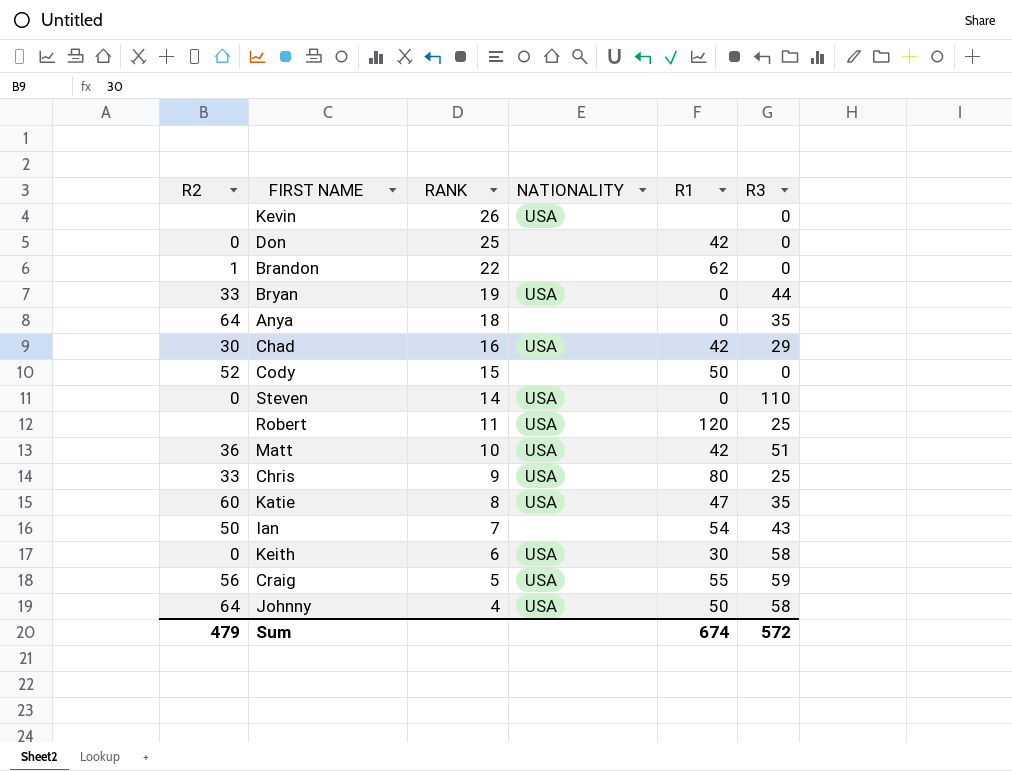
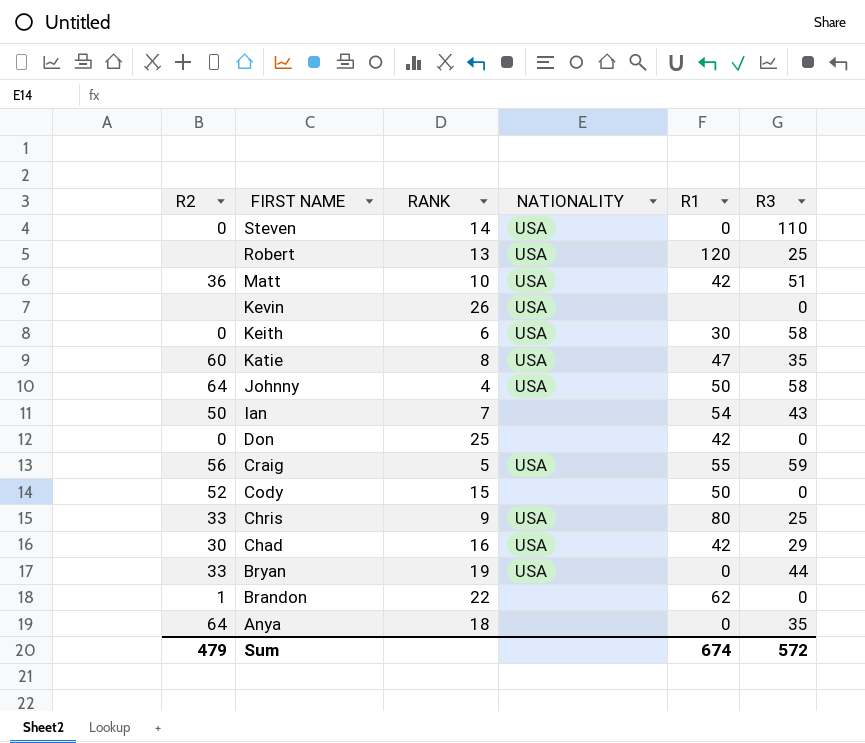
row order: RANK descending -> FIRST NAME descending
Robert | RANK: 11 -> 13

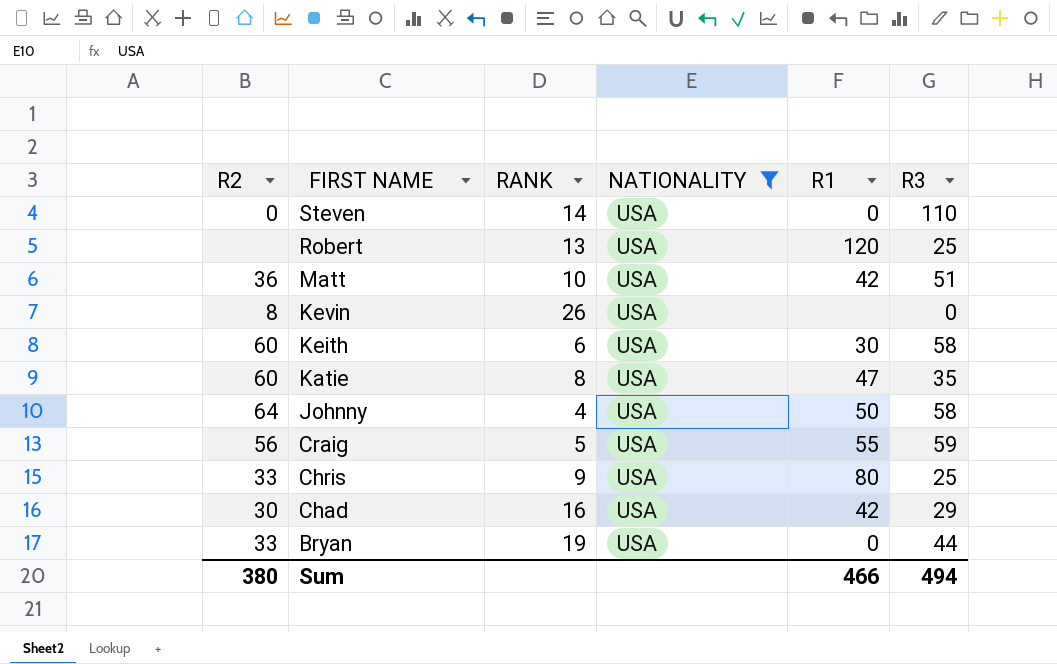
filter: none -> NATIONALITY = USA
Kevin | R2: none -> 8
Keith | R2: 0 -> 60
Sum | R2: 479 -> 380
Sum | R1: 674 -> 466
Sum | R3: 572 -> 494

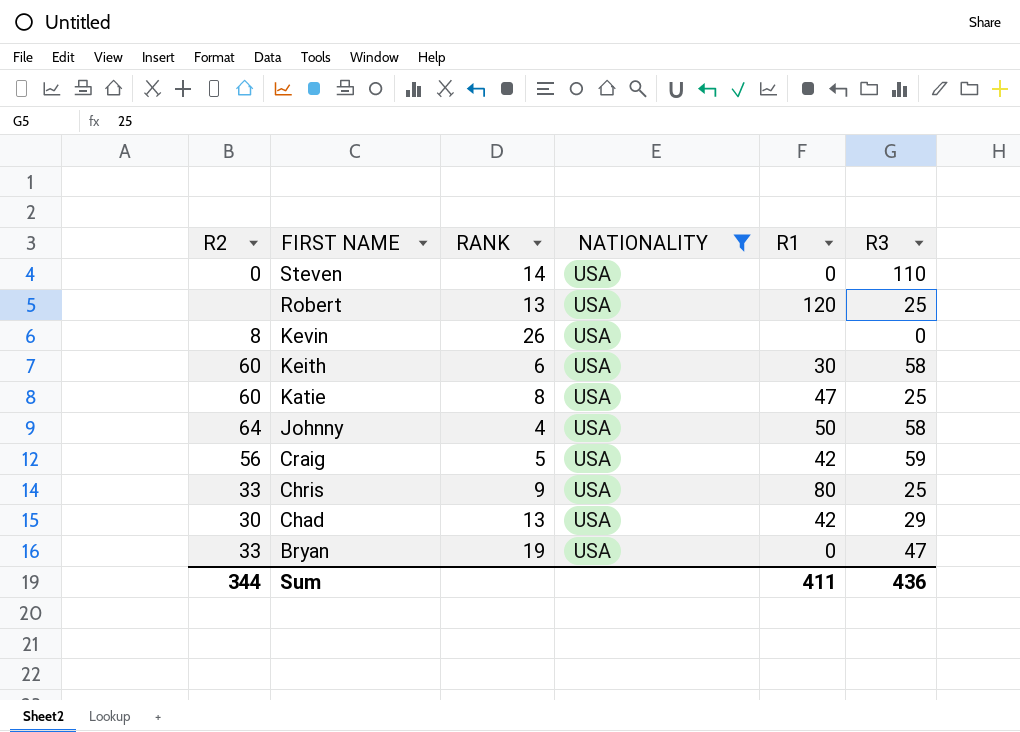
row Matt: 36 | 10 | USA | 42 | 51 -> none
Katie | R3: 35 -> 25
Craig | R1: 55 -> 42
Chad | RANK: 16 -> 13
Bryan | R3: 44 -> 47
Sum | R2: 380 -> 344
Sum | R1: 466 -> 411
Sum | R3: 494 -> 436

